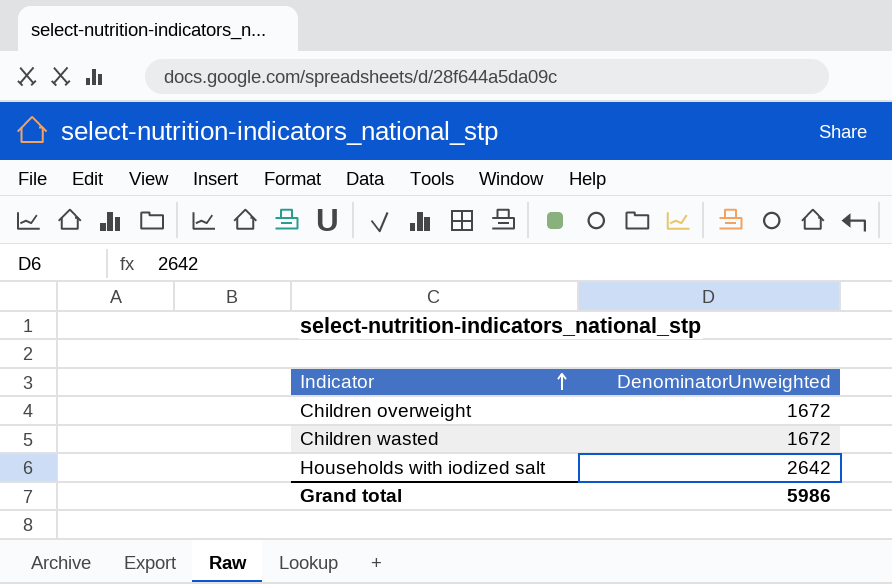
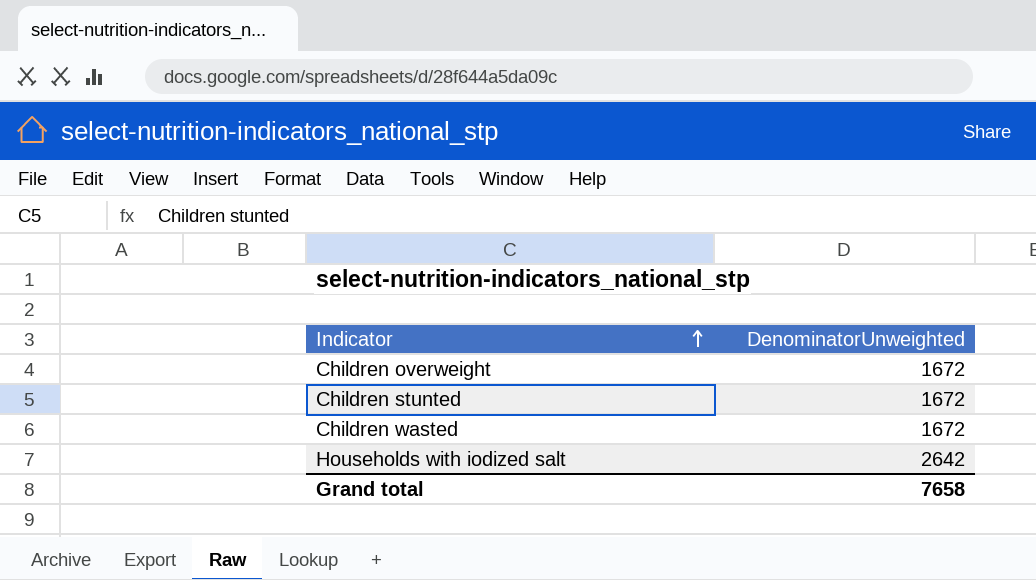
row Children stunted: none -> 1672
Grand total | DenominatorUnweighted: 5986 -> 7658

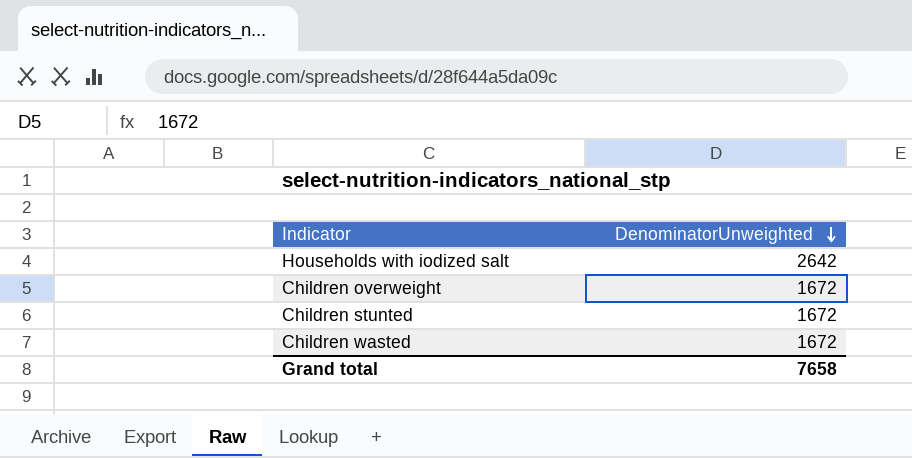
row order: Indicator ascending -> DenominatorUnweighted descending

